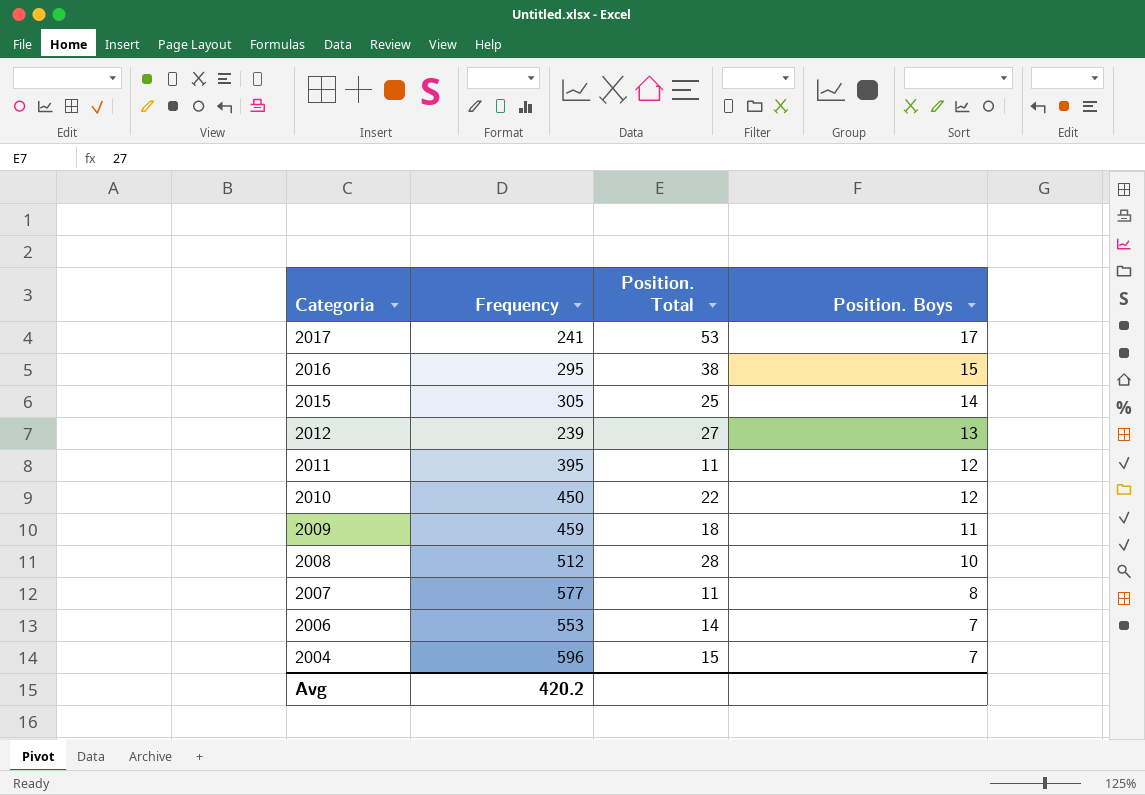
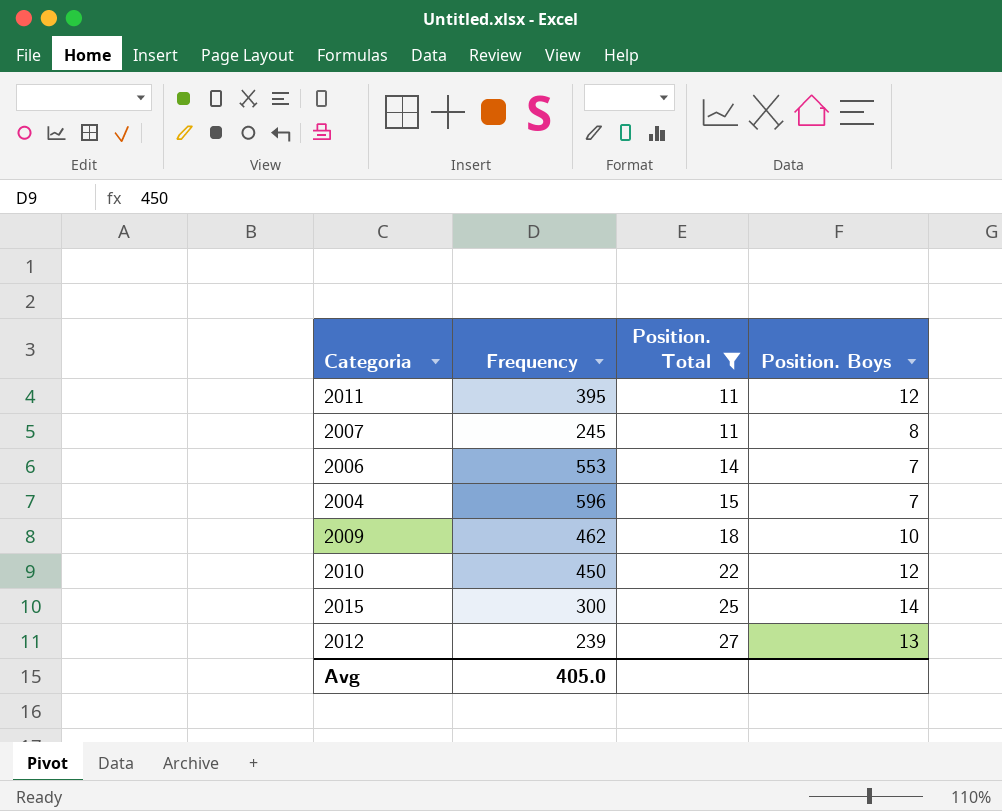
filter: none -> Position. Total <= 27
row order: Categoria descending -> Position. Total ascending
2007 | Frequency: 577 -> 245
2009 | Frequency: 459 -> 462
2009 | Position. Boys: 11 -> 10
2015 | Frequency: 305 -> 300
Avg | Frequency: 420.2 -> 405.0

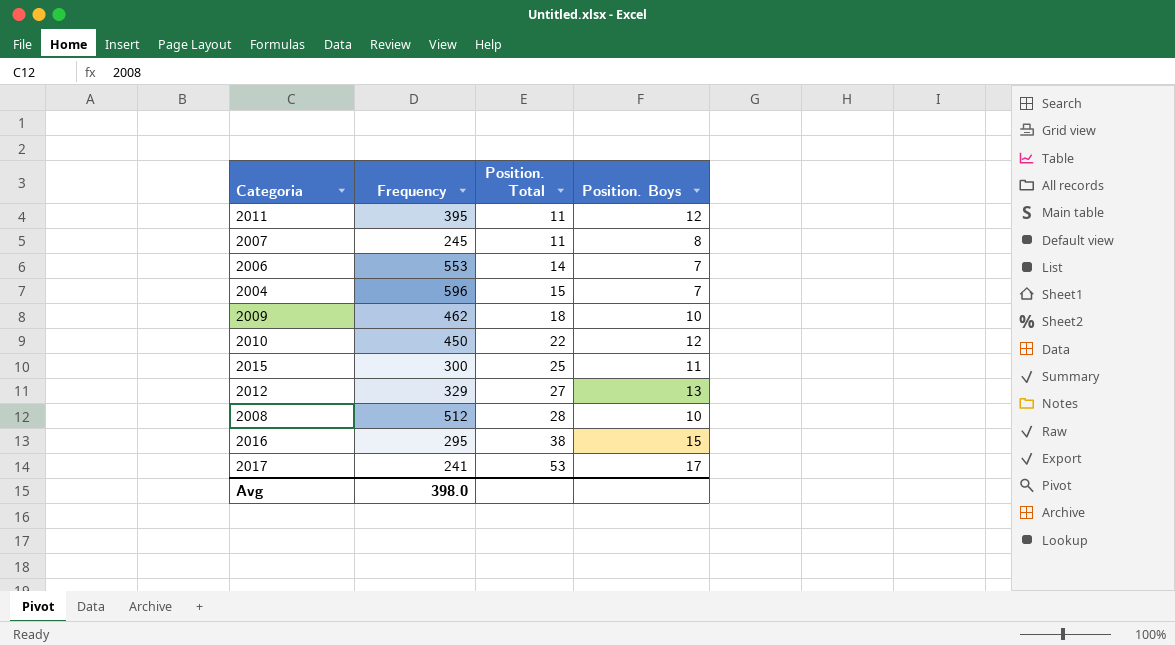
filter: Position. Total <= 27 -> none
2015 | Position. Boys: 14 -> 11
2012 | Frequency: 239 -> 329
Avg | Frequency: 405.0 -> 398.0

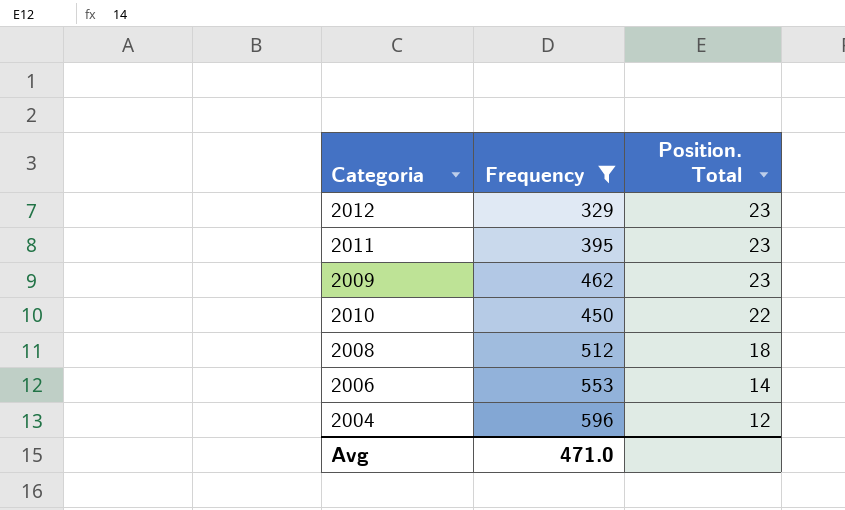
filter: none -> Frequency >= 329
row order: Position. Total ascending -> Position. Total descending
column Position. Boys | position: 4 -> none
2012 | Position. Total: 27 -> 23
2011 | Position. Total: 11 -> 23
2009 | Position. Total: 18 -> 23
2008 | Position. Total: 28 -> 18
2004 | Position. Total: 15 -> 12
Avg | Frequency: 398.0 -> 471.0

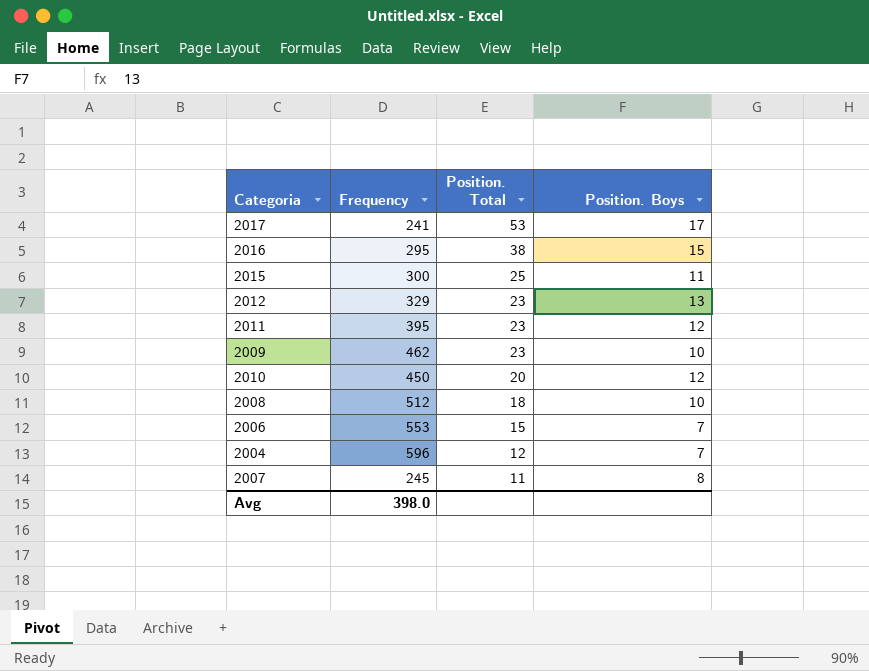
filter: Frequency >= 329 -> none
column Position. Boys | position: none -> 4
2010 | Position. Total: 22 -> 20
2006 | Position. Total: 14 -> 15
Avg | Frequency: 471.0 -> 398.0

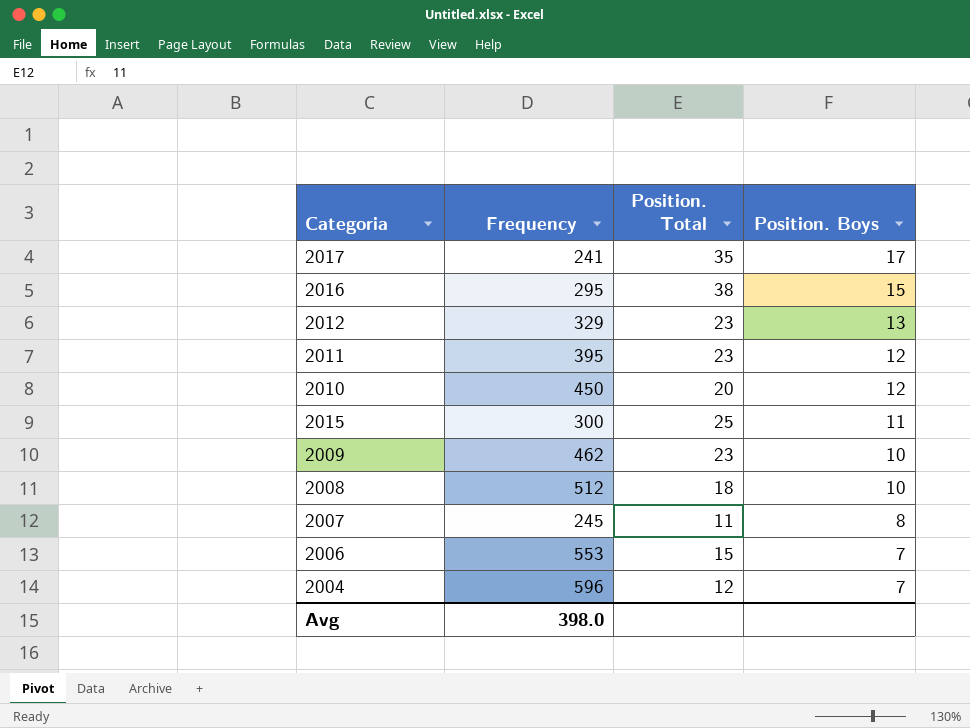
row order: Position. Total descending -> Position. Boys descending
2017 | Position. Total: 53 -> 35

